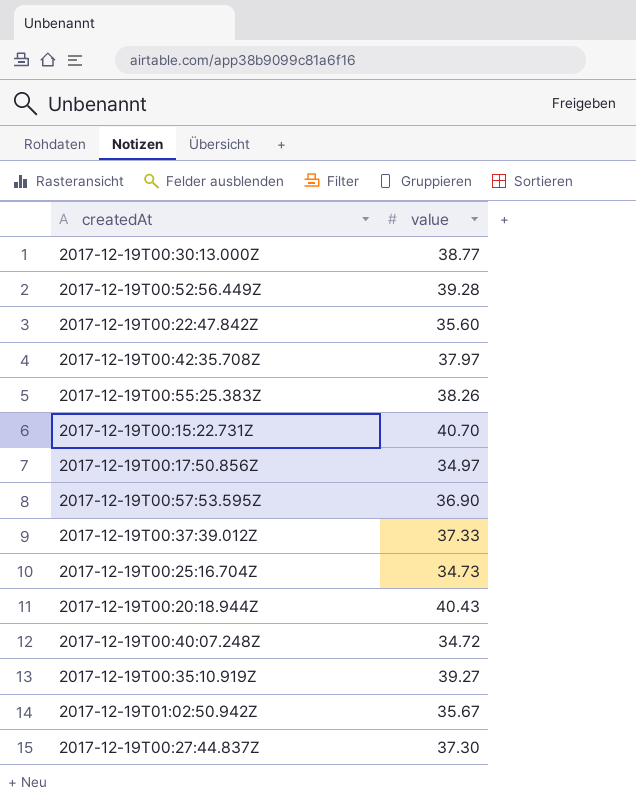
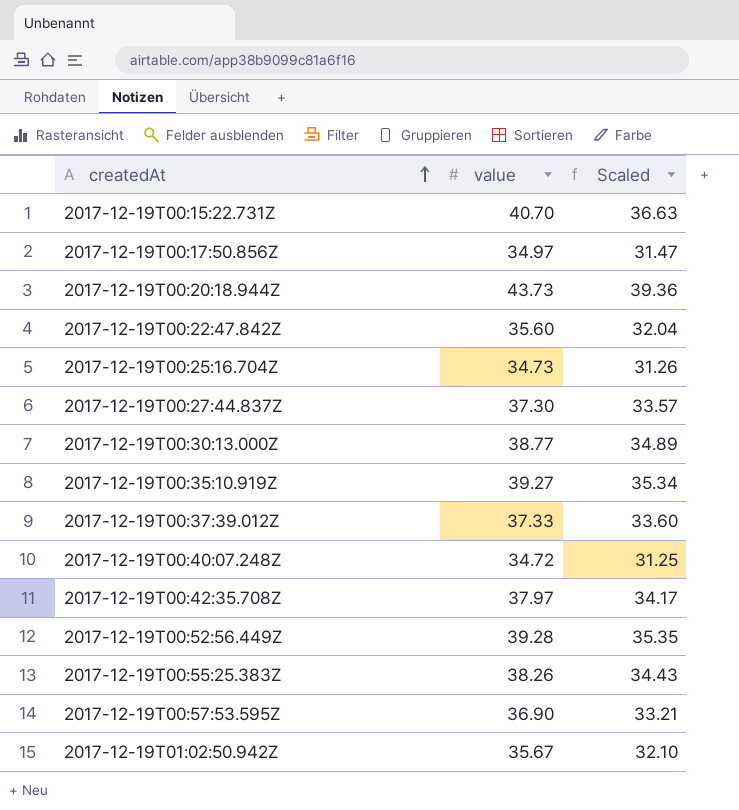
row order: none -> createdAt ascending
column Scaled | formula: none -> [value] * 0.9
2017-12-19T00:20:18.944Z | value: 40.43 -> 43.73

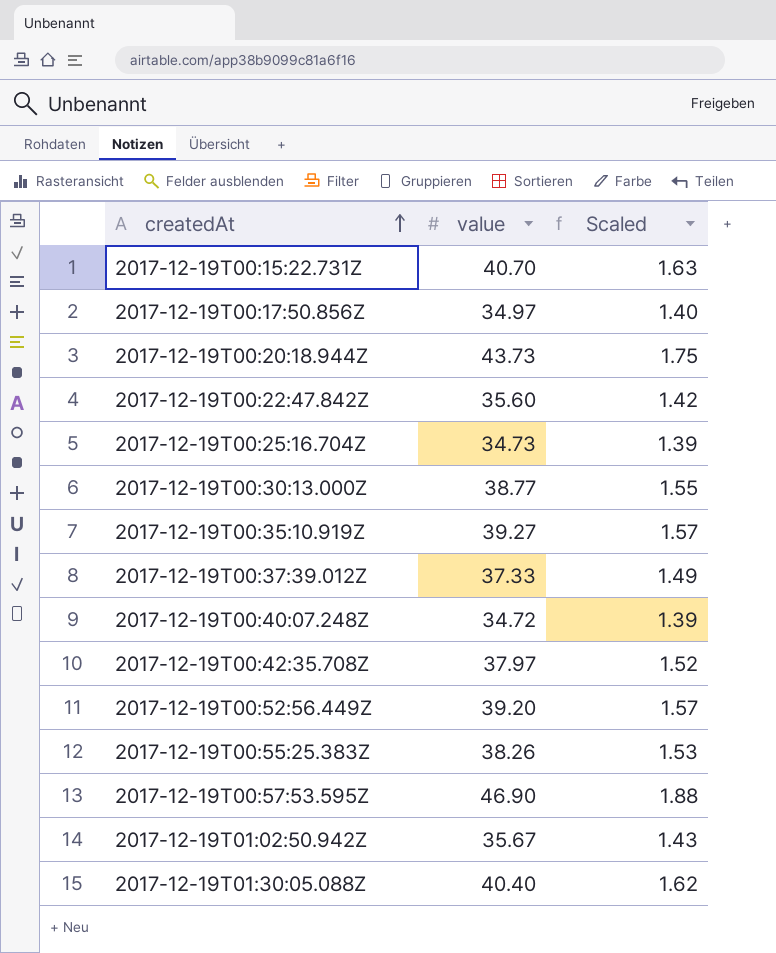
column Scaled | formula: [value] * 0.9 -> [value] * 0.04
row 2017-12-19T00:27:44.837Z: 37.30 | 33.57 -> none
2017-12-19T00:52:56.449Z | value: 39.28 -> 39.20
2017-12-19T00:57:53.595Z | value: 36.90 -> 46.90
row 2017-12-19T01:30:05.088Z: none -> 40.40 | 1.62

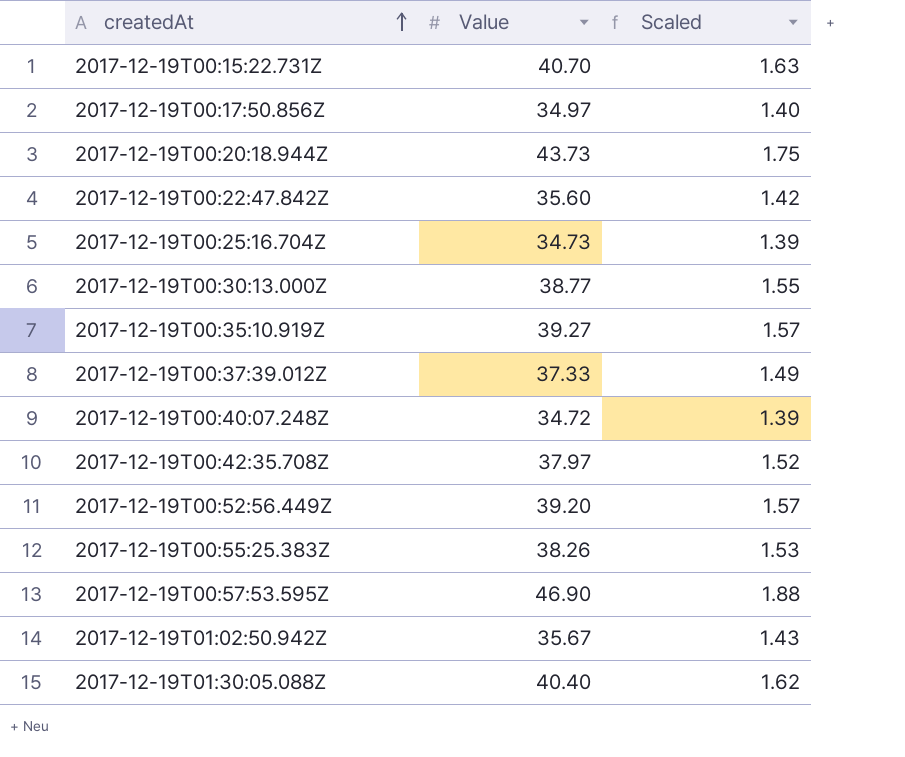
column name: value -> Value

